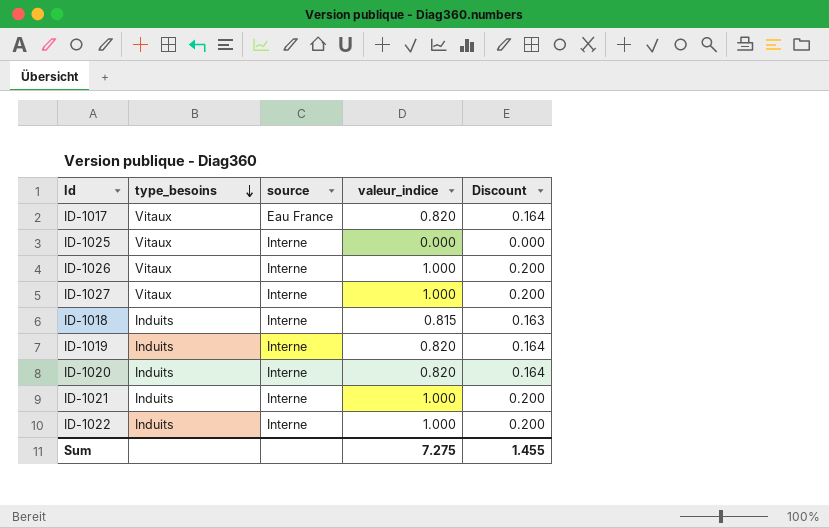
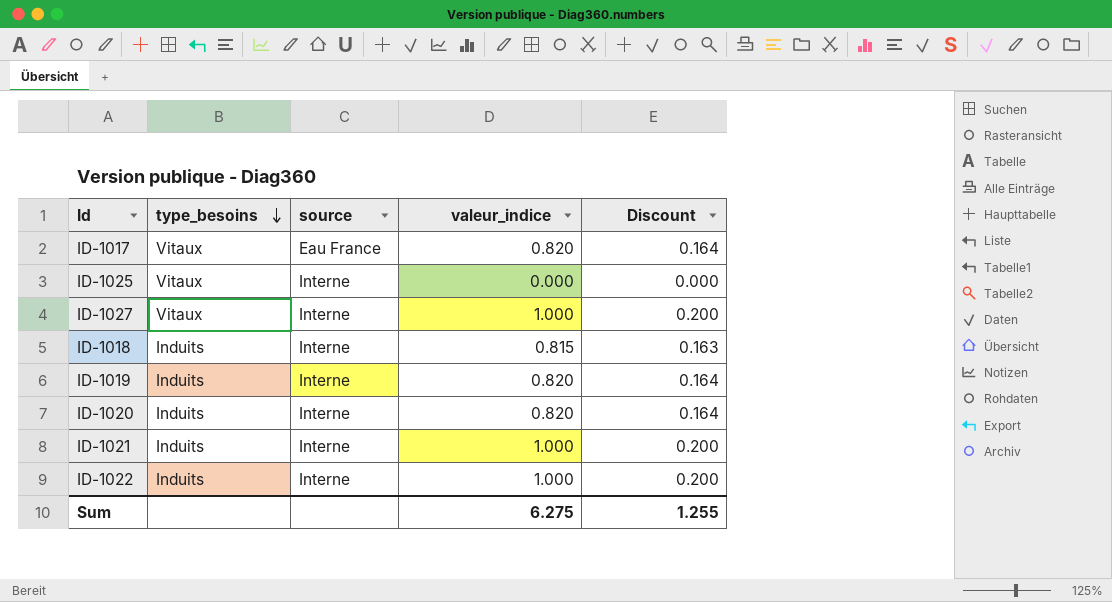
row ID-1026: Vitaux | Interne | 1.000 | 0.200 -> none
Sum | valeur_indice: 7.275 -> 6.275
Sum | Discount: 1.455 -> 1.255

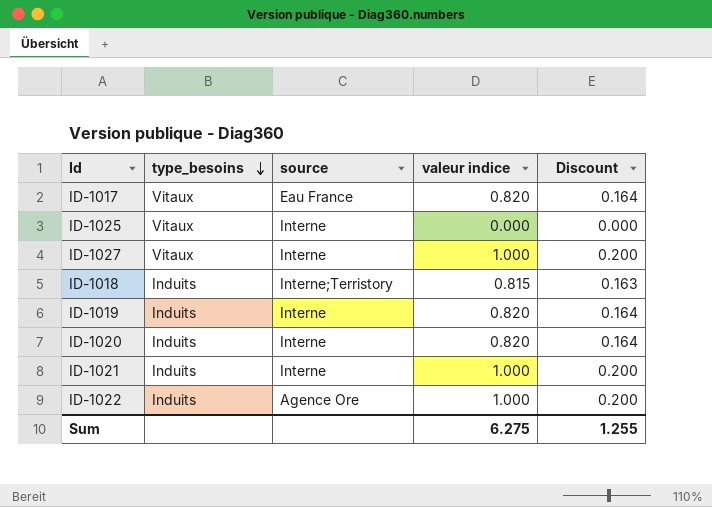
column name: valeur_indice -> valeur indice
ID-1018 | source: Interne -> Interne;Terristory
ID-1022 | source: Interne -> Agence Ore

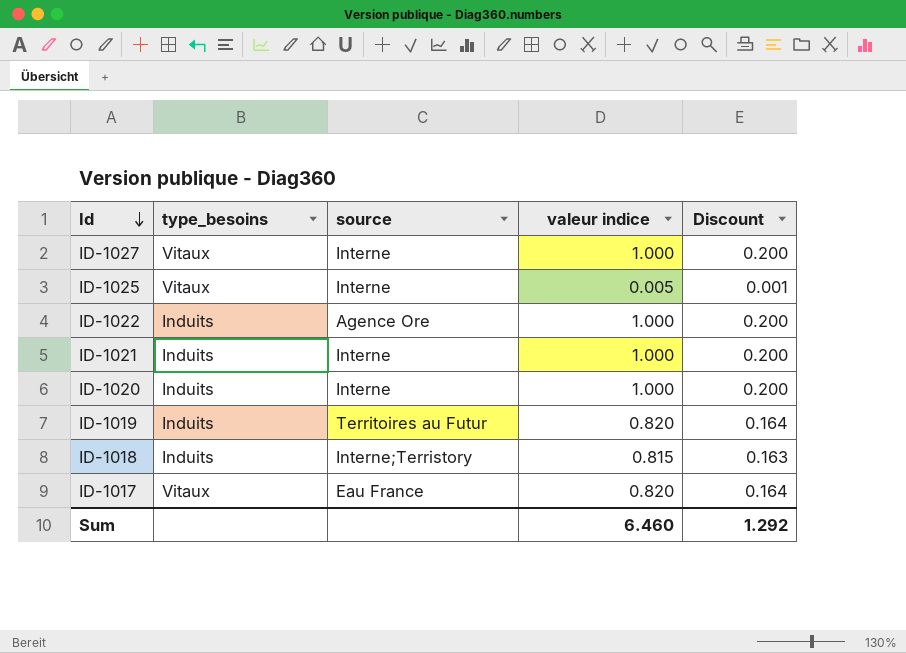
row order: type_besoins descending -> Id descending
ID-1025 | valeur indice: 0.000 -> 0.005
ID-1025 | Discount: 0.000 -> 0.001
ID-1020 | valeur indice: 0.820 -> 1.000
ID-1020 | Discount: 0.164 -> 0.200
ID-1019 | source: Interne -> Territoires au Futur
Sum | valeur indice: 6.275 -> 6.460
Sum | Discount: 1.255 -> 1.292

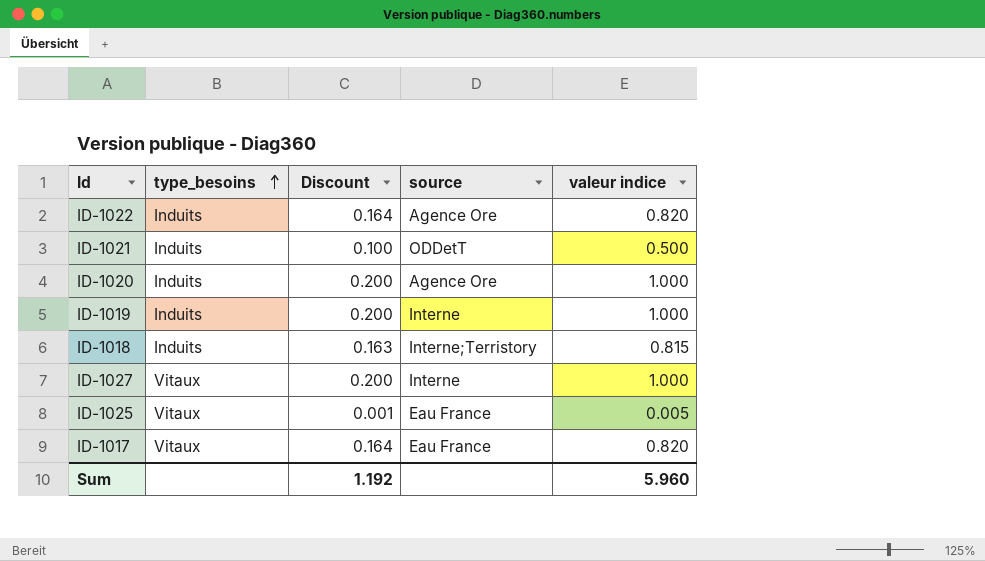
row order: Id descending -> type_besoins ascending
column Discount | position: 5 -> 3
ID-1022 | Discount: 0.200 -> 0.164
ID-1022 | valeur indice: 1.000 -> 0.820
ID-1021 | Discount: 0.200 -> 0.100
ID-1021 | source: Interne -> ODDetT
ID-1021 | valeur indice: 1.000 -> 0.500
ID-1020 | source: Interne -> Agence Ore
ID-1019 | Discount: 0.164 -> 0.200
ID-1019 | source: Territoires au Futur -> Interne
ID-1019 | valeur indice: 0.820 -> 1.000
ID-1025 | source: Interne -> Eau France
Sum | Discount: 1.292 -> 1.192
Sum | valeur indice: 6.460 -> 5.960

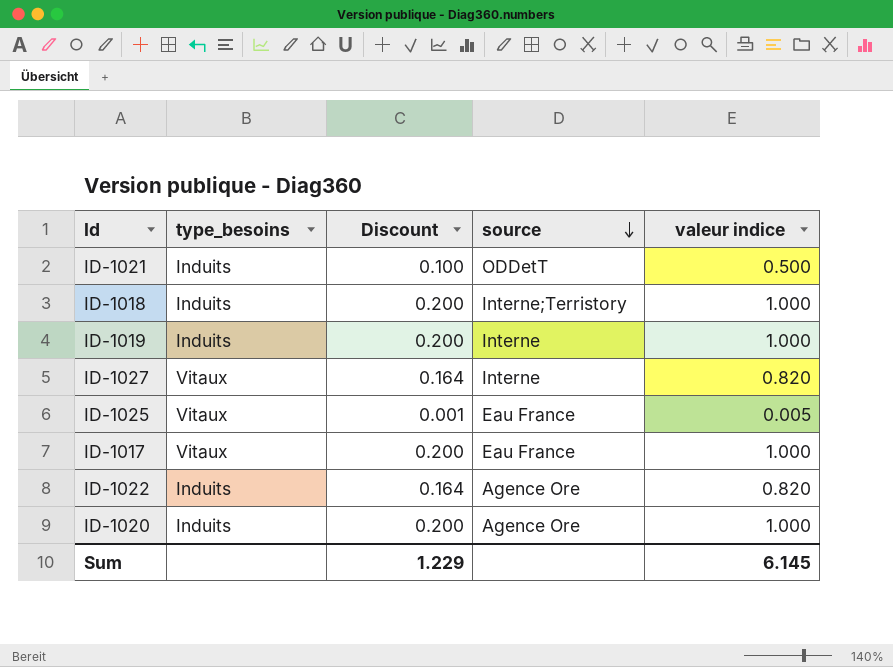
row order: type_besoins ascending -> source descending
ID-1018 | Discount: 0.163 -> 0.200
ID-1018 | valeur indice: 0.815 -> 1.000
ID-1027 | Discount: 0.200 -> 0.164
ID-1027 | valeur indice: 1.000 -> 0.820
ID-1017 | Discount: 0.164 -> 0.200
ID-1017 | valeur indice: 0.820 -> 1.000
Sum | Discount: 1.192 -> 1.229
Sum | valeur indice: 5.960 -> 6.145

